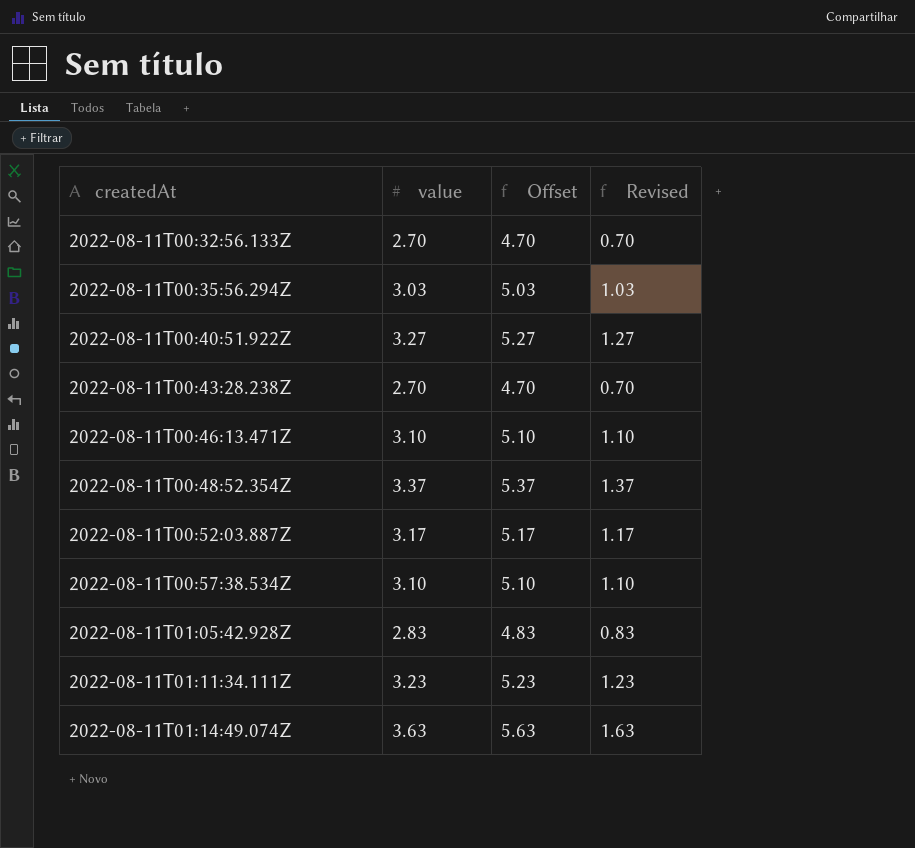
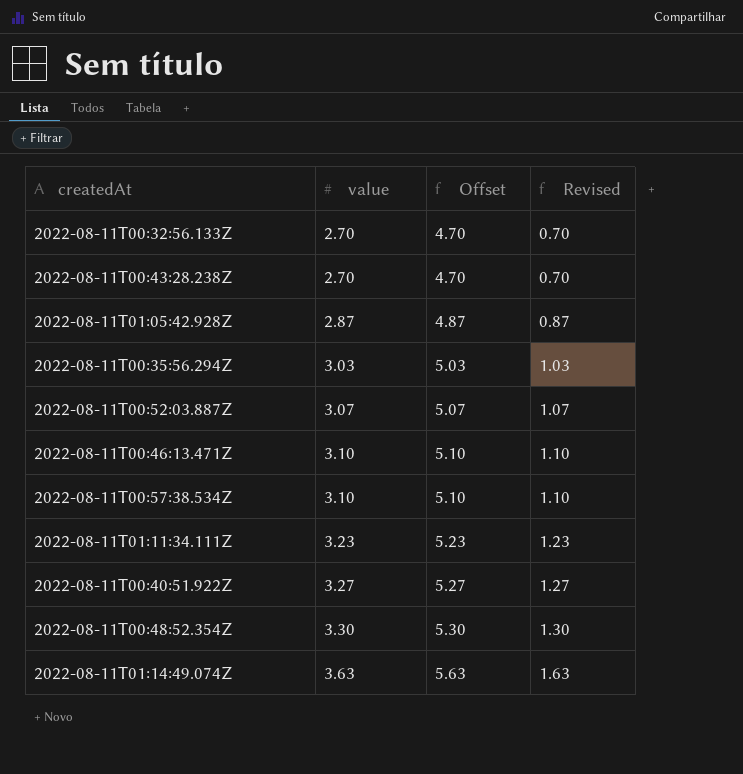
row order: createdAt ascending -> value ascending
2022-08-11T01:05:42.928Z | value: 2.83 -> 2.87
2022-08-11T01:05:42.928Z | Offset: 4.83 -> 4.87
2022-08-11T01:05:42.928Z | Revised: 0.83 -> 0.87
2022-08-11T00:52:03.887Z | value: 3.17 -> 3.07
2022-08-11T00:52:03.887Z | Offset: 5.17 -> 5.07
2022-08-11T00:52:03.887Z | Revised: 1.17 -> 1.07
2022-08-11T00:48:52.354Z | value: 3.37 -> 3.30
2022-08-11T00:48:52.354Z | Offset: 5.37 -> 5.30
2022-08-11T00:48:52.354Z | Revised: 1.37 -> 1.30

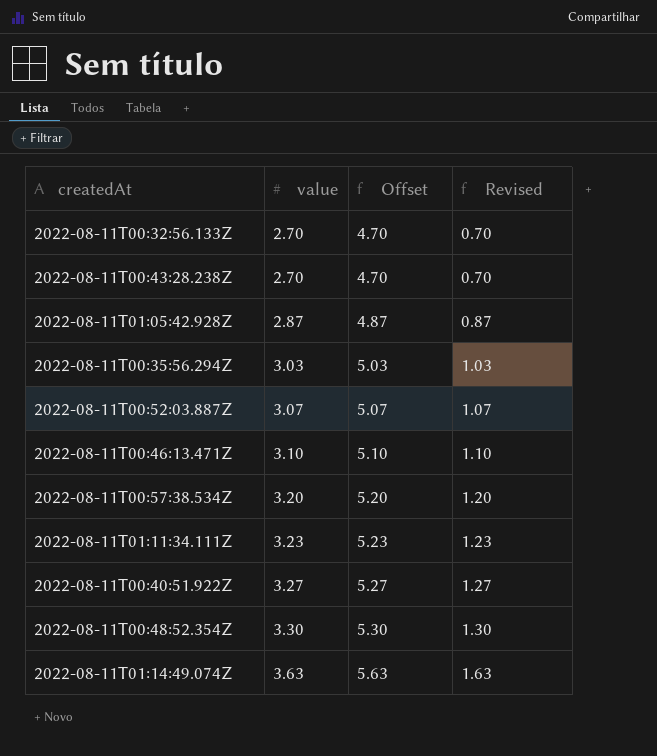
2022-08-11T00:57:38.534Z | value: 3.10 -> 3.20
2022-08-11T00:57:38.534Z | Offset: 5.10 -> 5.20
2022-08-11T00:57:38.534Z | Revised: 1.10 -> 1.20

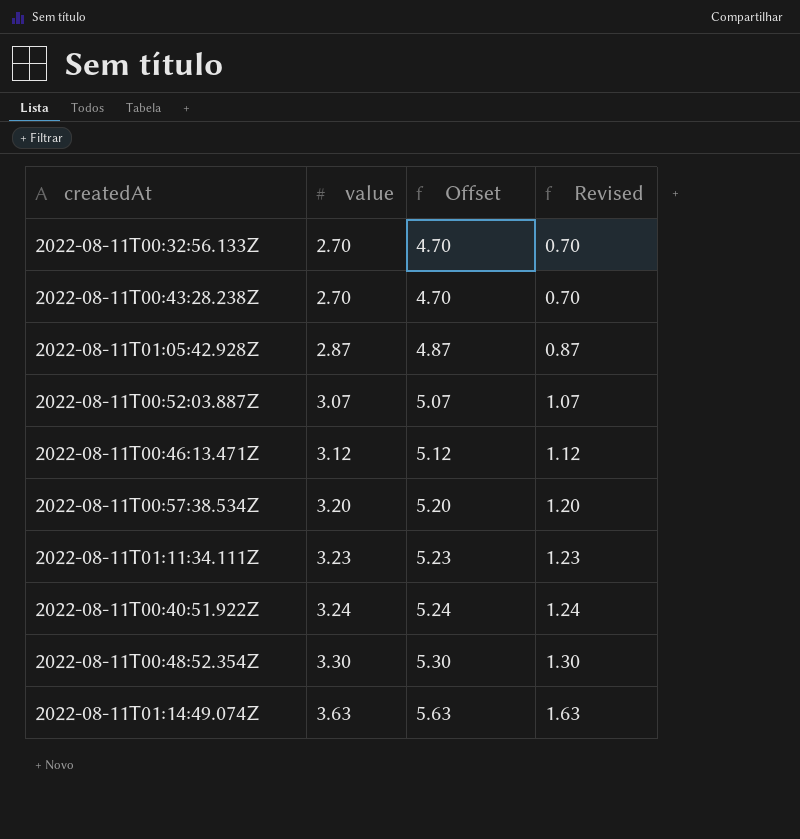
row 2022-08-11T00:35:56.294Z: 3.03 | 5.03 | 1.03 -> none
2022-08-11T00:46:13.471Z | value: 3.10 -> 3.12
2022-08-11T00:46:13.471Z | Offset: 5.10 -> 5.12
2022-08-11T00:46:13.471Z | Revised: 1.10 -> 1.12
2022-08-11T00:40:51.922Z | value: 3.27 -> 3.24
2022-08-11T00:40:51.922Z | Offset: 5.27 -> 5.24
2022-08-11T00:40:51.922Z | Revised: 1.27 -> 1.24

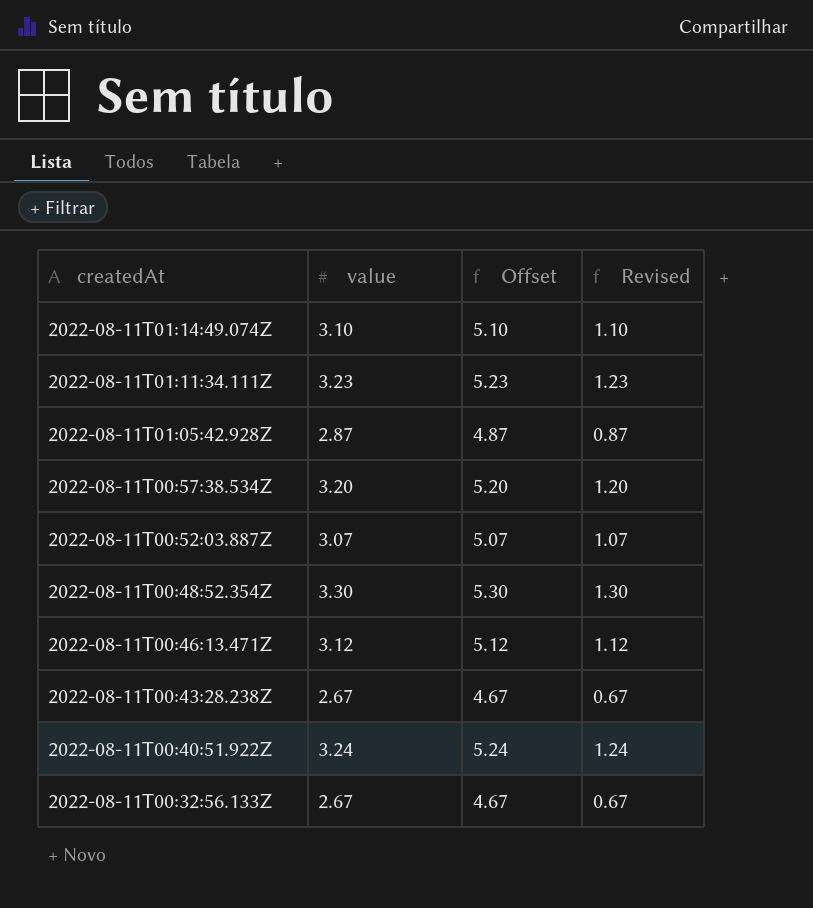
row order: value ascending -> createdAt descending
2022-08-11T01:14:49.074Z | value: 3.63 -> 3.10
2022-08-11T01:14:49.074Z | Offset: 5.63 -> 5.10
2022-08-11T01:14:49.074Z | Revised: 1.63 -> 1.10
2022-08-11T00:43:28.238Z | value: 2.70 -> 2.67
2022-08-11T00:43:28.238Z | Offset: 4.70 -> 4.67
2022-08-11T00:43:28.238Z | Revised: 0.70 -> 0.67
2022-08-11T00:32:56.133Z | value: 2.70 -> 2.67
2022-08-11T00:32:56.133Z | Offset: 4.70 -> 4.67
2022-08-11T00:32:56.133Z | Revised: 0.70 -> 0.67

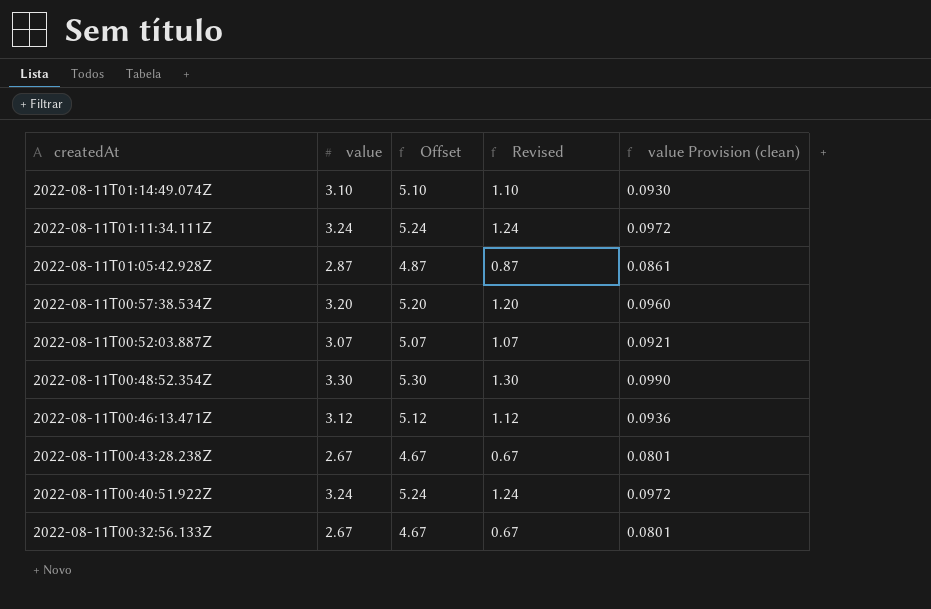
column value Provision (clean) | formula: none -> [value] * 0.03
2022-08-11T01:11:34.111Z | value: 3.23 -> 3.24
2022-08-11T01:11:34.111Z | Offset: 5.23 -> 5.24
2022-08-11T01:11:34.111Z | Revised: 1.23 -> 1.24

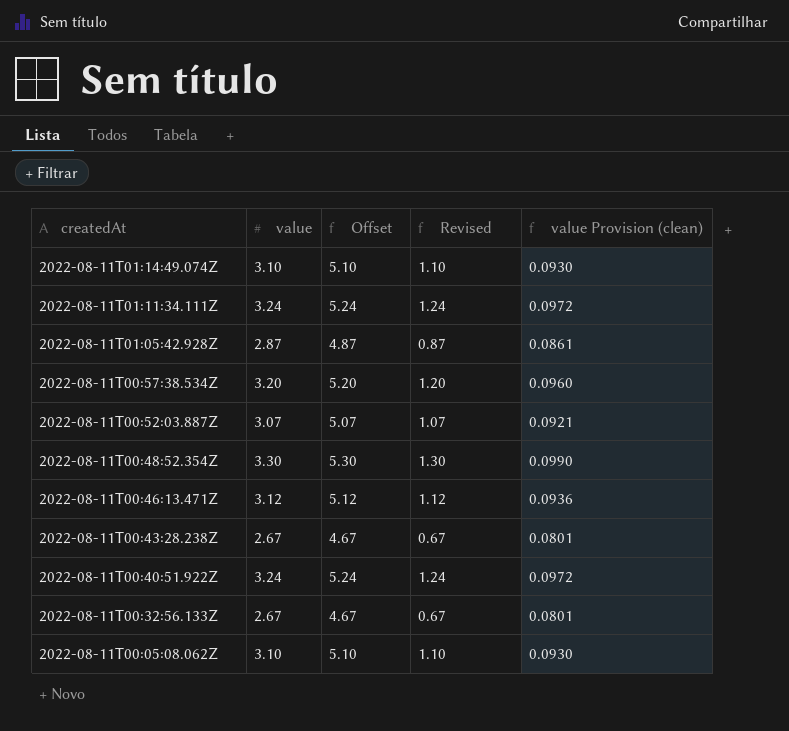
row 2022-08-11T00:05:08.062Z: none -> 3.10 | 5.10 | 1.10 | 0.0930

